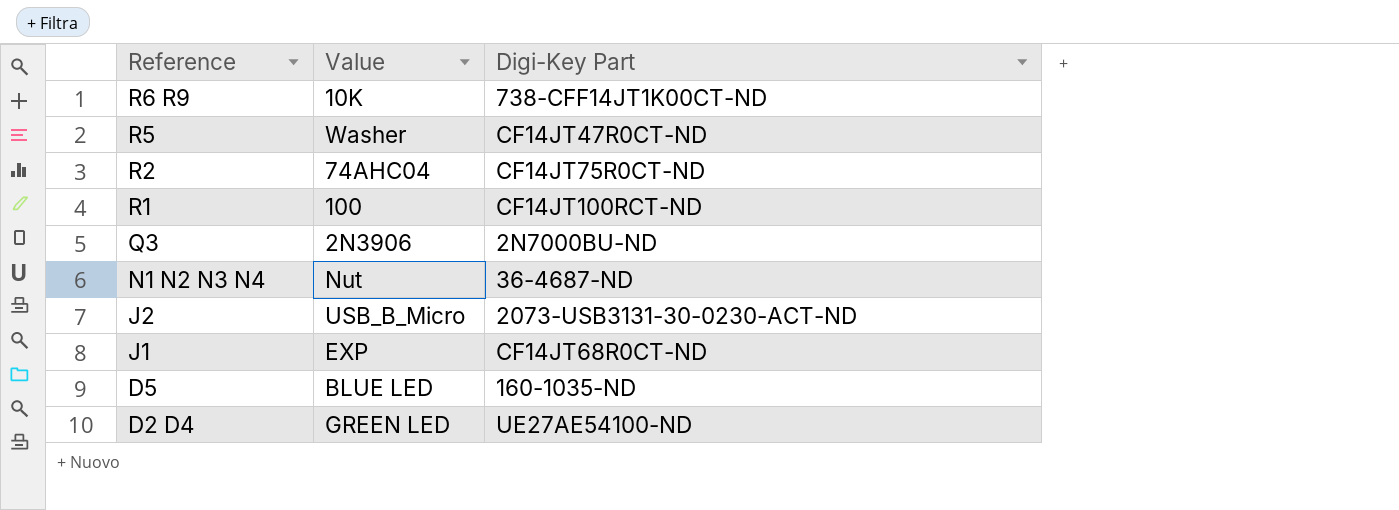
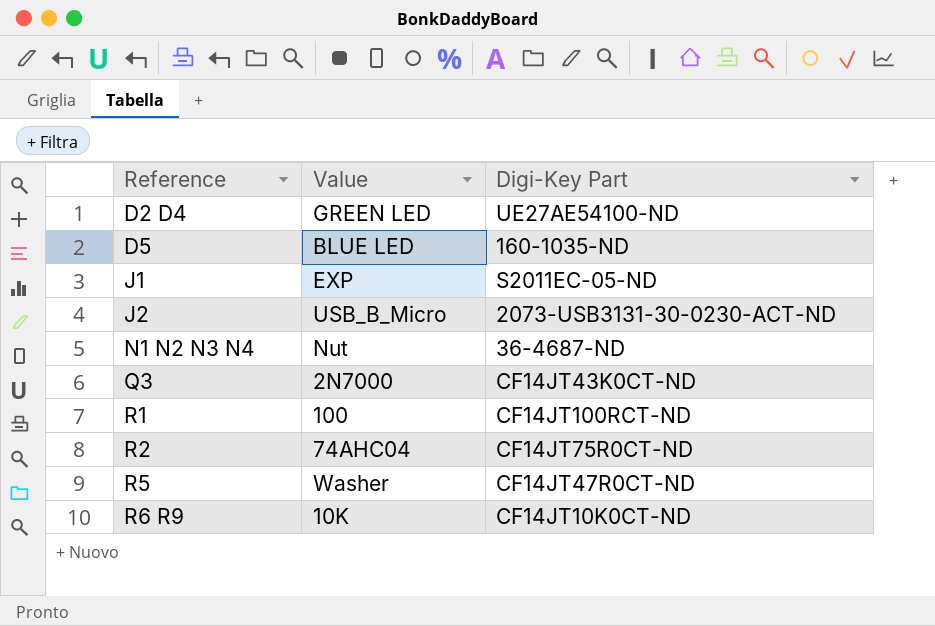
row order: Reference descending -> Reference ascending
J1 | Digi-Key Part: CF14JT68R0CT-ND -> S2011EC-05-ND
Q3 | Value: 2N3906 -> 2N7000
Q3 | Digi-Key Part: 2N7000BU-ND -> CF14JT43K0CT-ND
R6 R9 | Digi-Key Part: 738-CFF14JT1K00CT-ND -> CF14JT10K0CT-ND

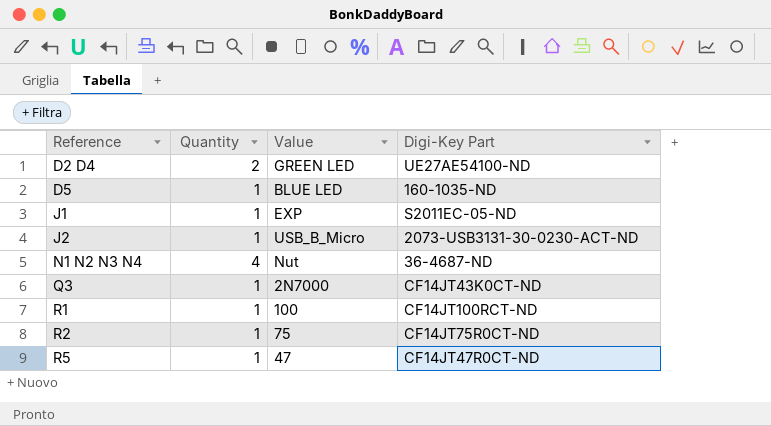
column Quantity | position: none -> 2
row R6 R9: 10K | CF14JT10K0CT-ND -> none
R2 | Value: 74AHC04 -> 75
R5 | Value: Washer -> 47

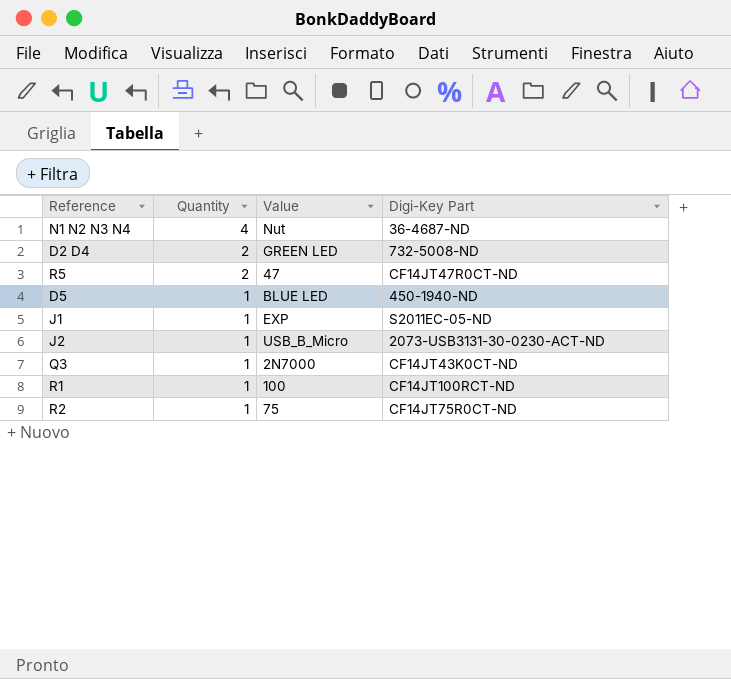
row order: Reference ascending -> Quantity descending
D2 D4 | Digi-Key Part: UE27AE54100-ND -> 732-5008-ND
R5 | Quantity: 1 -> 2
D5 | Digi-Key Part: 160-1035-ND -> 450-1940-ND

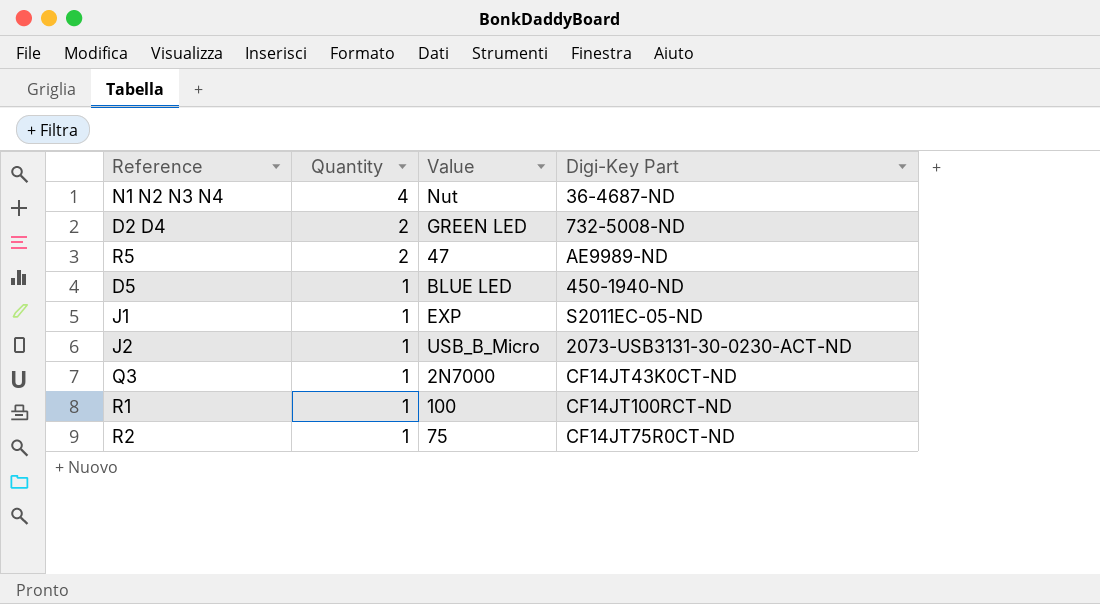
R5 | Digi-Key Part: CF14JT47R0CT-ND -> AE9989-ND

